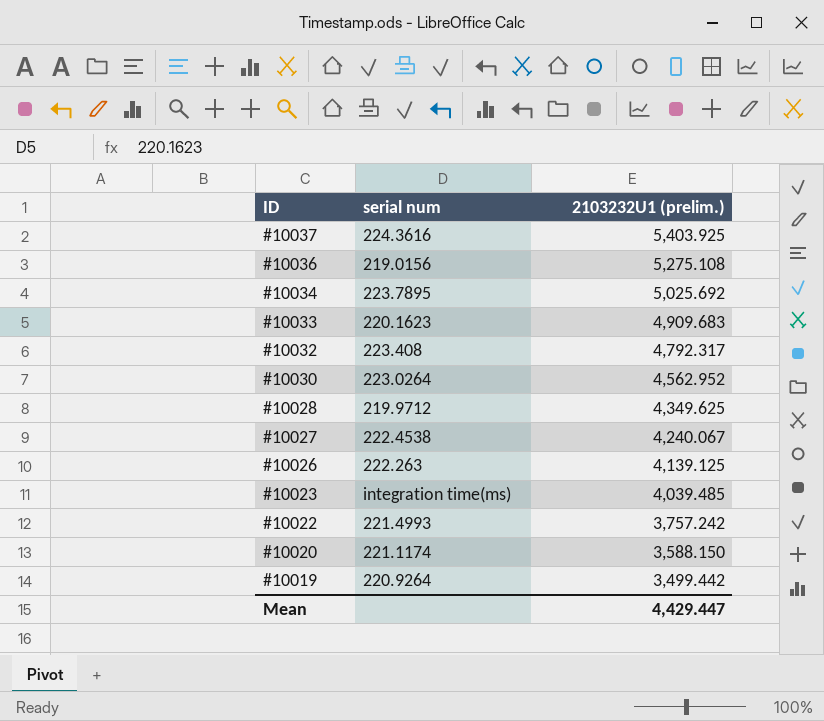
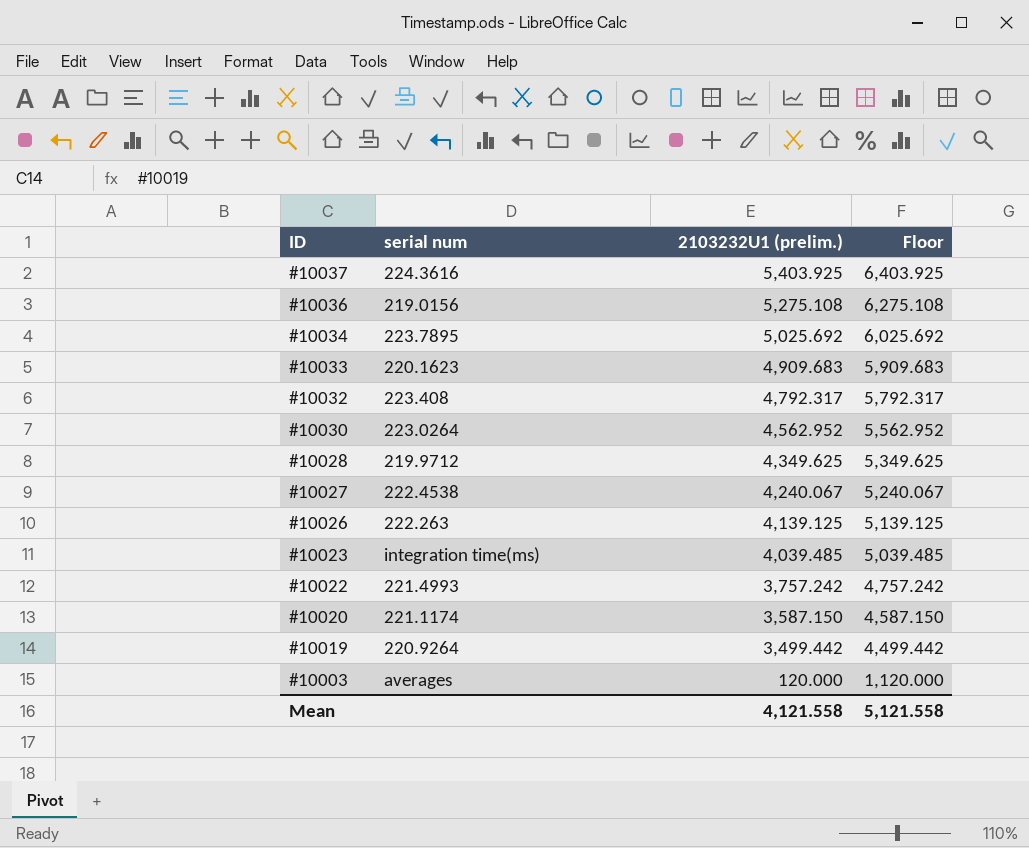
column Floor | formula: none -> [2103232U1 (prelim.)] + 1000
#10020 | 2103232U1 (prelim.): 3,588.150 -> 3,587.150
row #10003: none -> averages | 120.000 | 1,120.000
Mean | 2103232U1 (prelim.): 4,429.447 -> 4,121.558

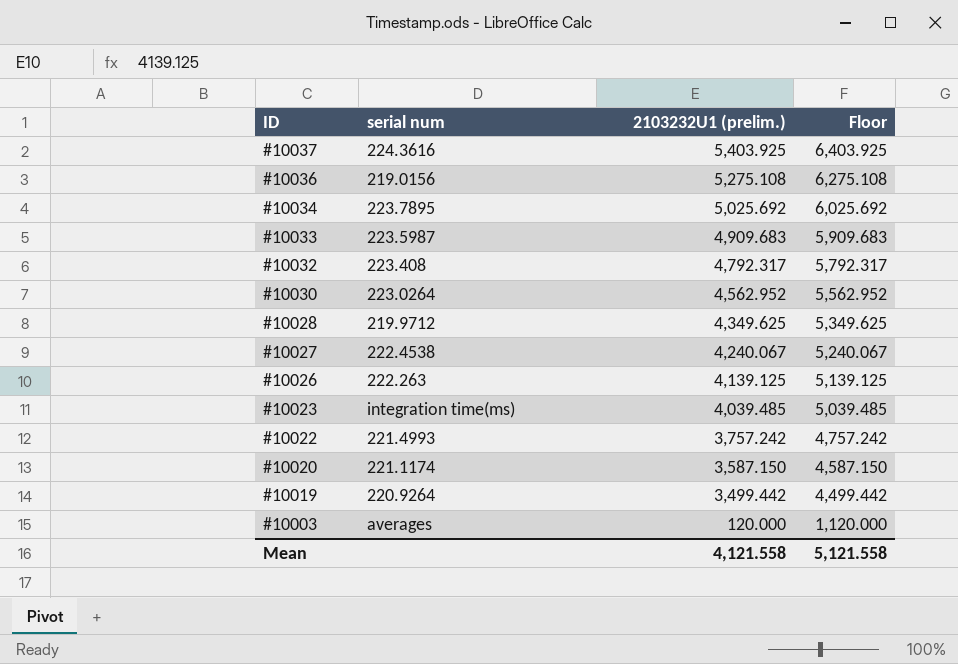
#10033 | serial num: 220.1623 -> 223.5987

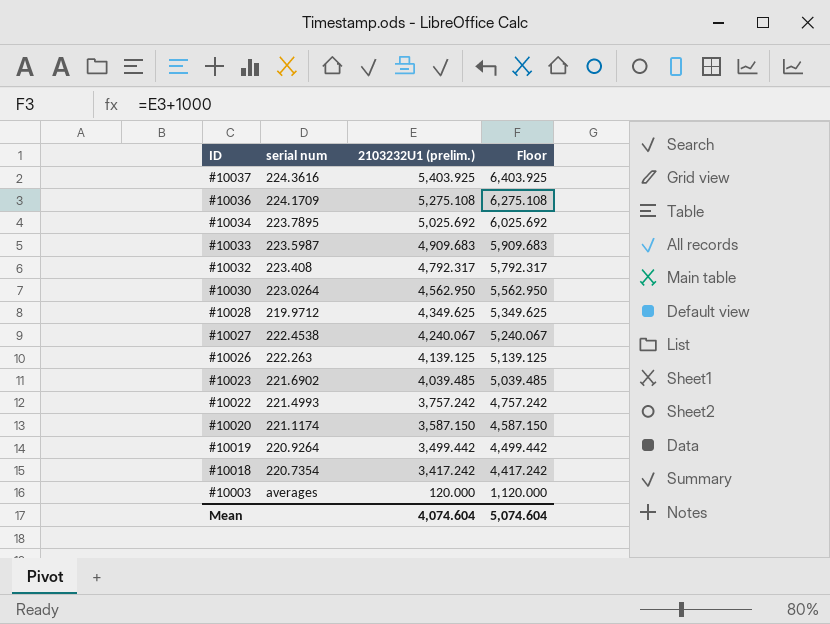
#10036 | serial num: 219.0156 -> 224.1709
#10030 | 2103232U1 (prelim.): 4,562.952 -> 4,562.950
#10030 | Floor: 5,562.952 -> 5,562.950
#10023 | serial num: integration time(ms) -> 221.6902
row #10018: none -> 220.7354 | 3,417.242 | 4,417.242
Mean | 2103232U1 (prelim.): 4,121.558 -> 4,074.604
Mean | Floor: 5,121.558 -> 5,074.604

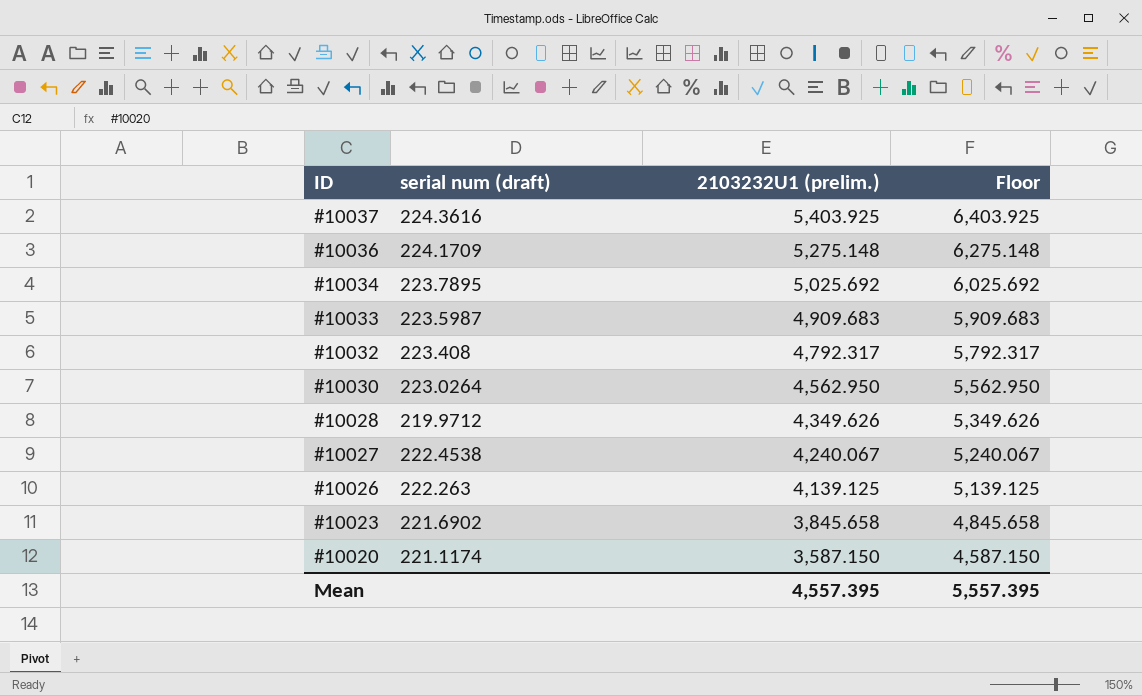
column name: serial num -> serial num (draft)
row #10022: 221.4993 | 3,757.242 | 4,757.242 -> none
row #10019: 220.9264 | 3,499.442 | 4,499.442 -> none
row #10018: 220.7354 | 3,417.242 | 4,417.242 -> none
row #10003: averages | 120.000 | 1,120.000 -> none
#10036 | 2103232U1 (prelim.): 5,275.108 -> 5,275.148
#10036 | Floor: 6,275.108 -> 6,275.148
#10028 | 2103232U1 (prelim.): 4,349.625 -> 4,349.626
#10028 | Floor: 5,349.625 -> 5,349.626
#10023 | 2103232U1 (prelim.): 4,039.485 -> 3,845.658
#10023 | Floor: 5,039.485 -> 4,845.658
Mean | 2103232U1 (prelim.): 4,074.604 -> 4,557.395
Mean | Floor: 5,074.604 -> 5,557.395

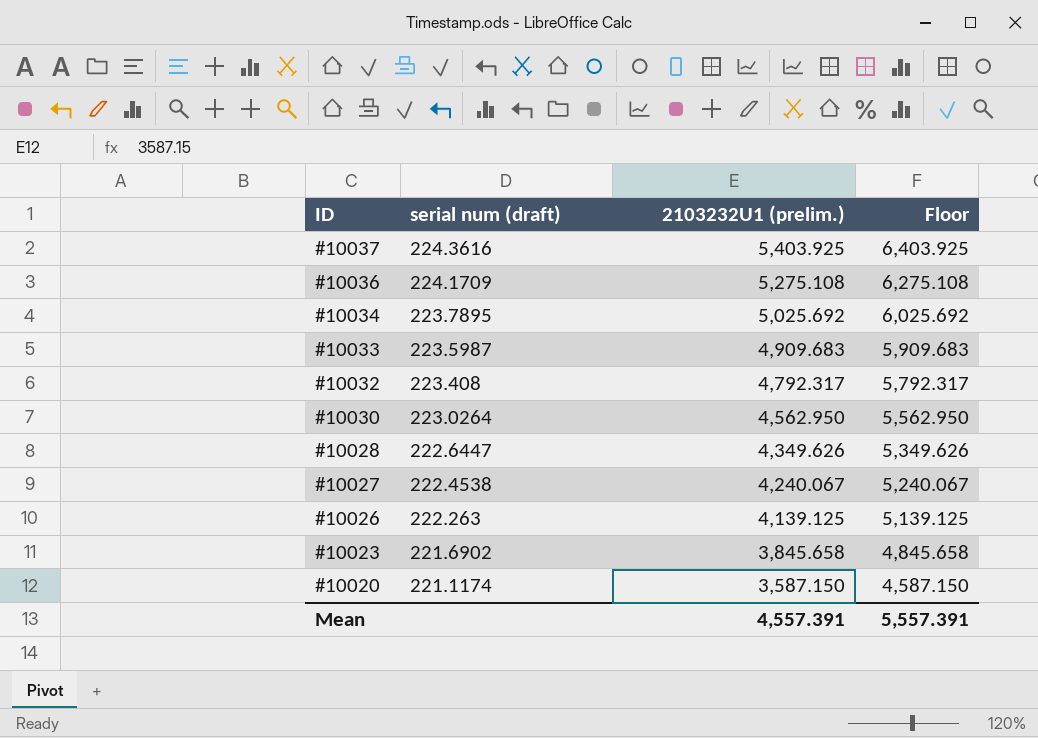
#10036 | 2103232U1 (prelim.): 5,275.148 -> 5,275.108
#10036 | Floor: 6,275.148 -> 6,275.108
#10028 | serial num (draft): 219.9712 -> 222.6447
Mean | 2103232U1 (prelim.): 4,557.395 -> 4,557.391
Mean | Floor: 5,557.395 -> 5,557.391

